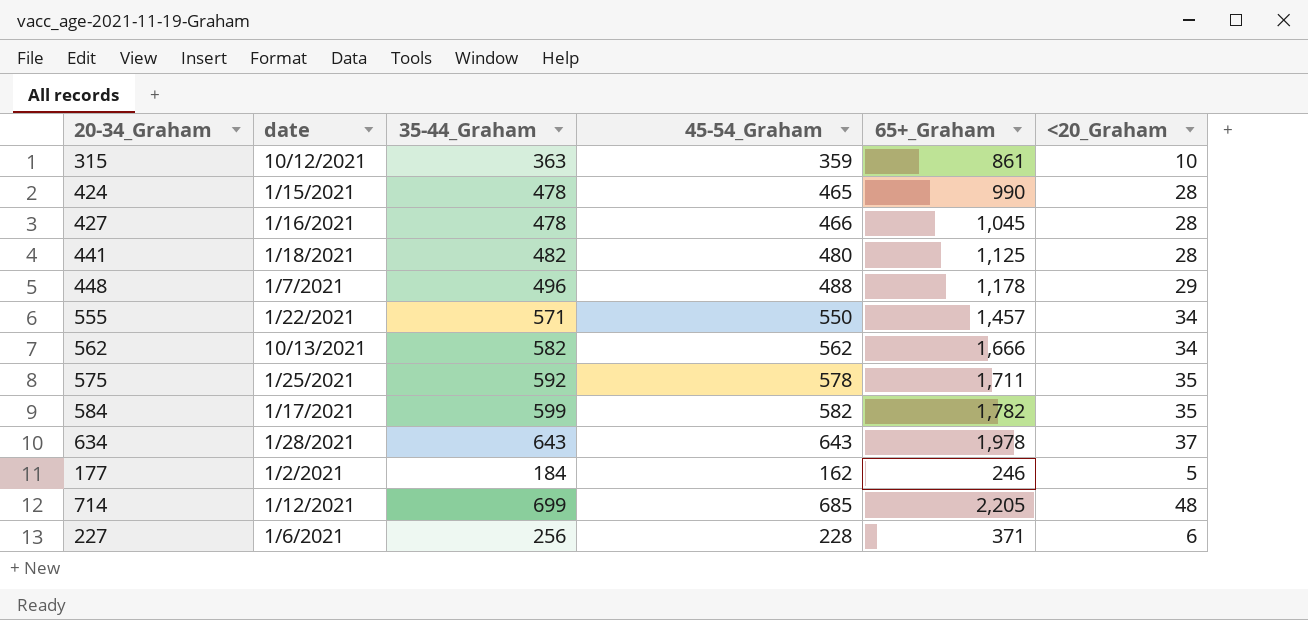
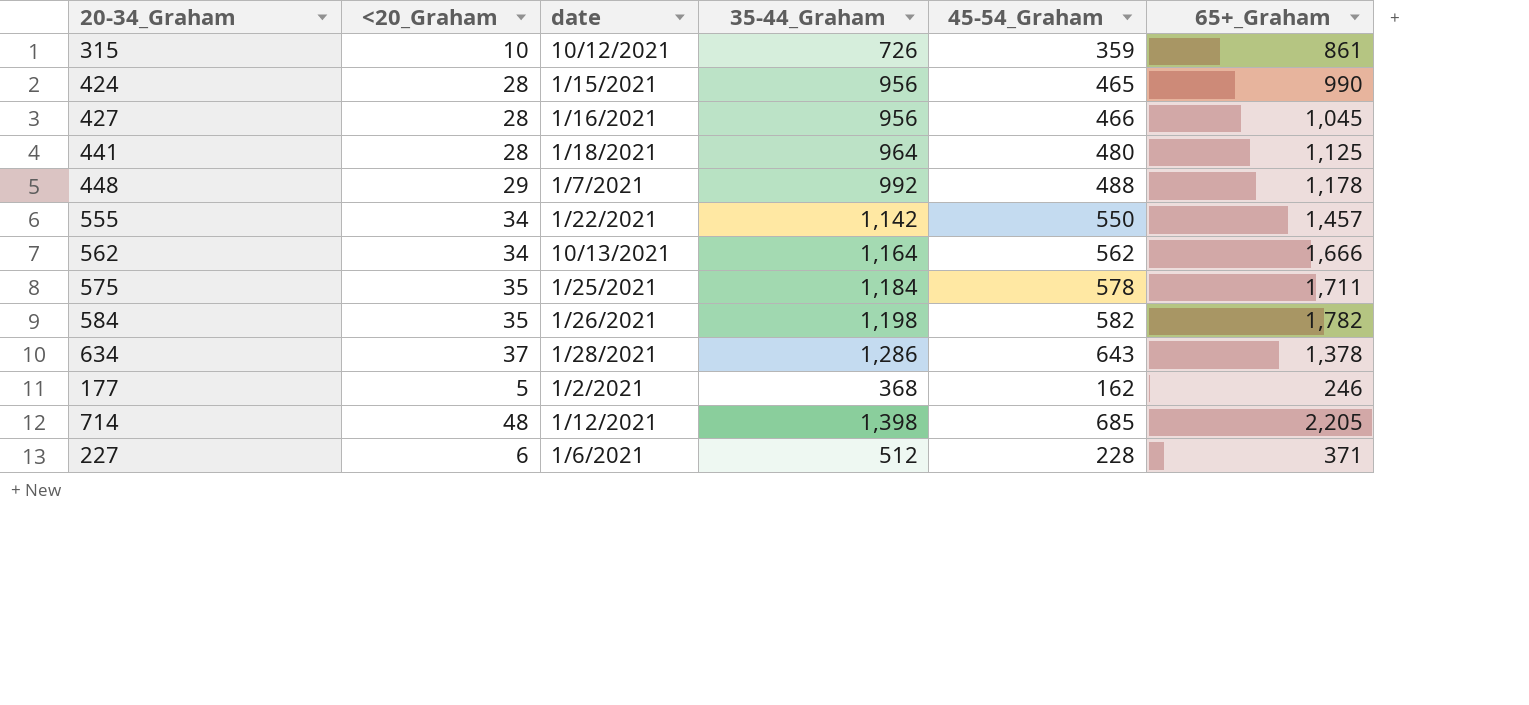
column <20_Graham | position: 6 -> 2
315 | 35-44_Graham: 363 -> 726
424 | 35-44_Graham: 478 -> 956
427 | 35-44_Graham: 478 -> 956
441 | 35-44_Graham: 482 -> 964
448 | 35-44_Graham: 496 -> 992
555 | 35-44_Graham: 571 -> 1,142
562 | 35-44_Graham: 582 -> 1,164
575 | 35-44_Graham: 592 -> 1,184
584 | date: 1/17/2021 -> 1/26/2021
584 | 35-44_Graham: 599 -> 1,198
634 | 35-44_Graham: 643 -> 1,286
634 | 65+_Graham: 1,978 -> 1,378
177 | 35-44_Graham: 184 -> 368
714 | 35-44_Graham: 699 -> 1,398
227 | 35-44_Graham: 256 -> 512

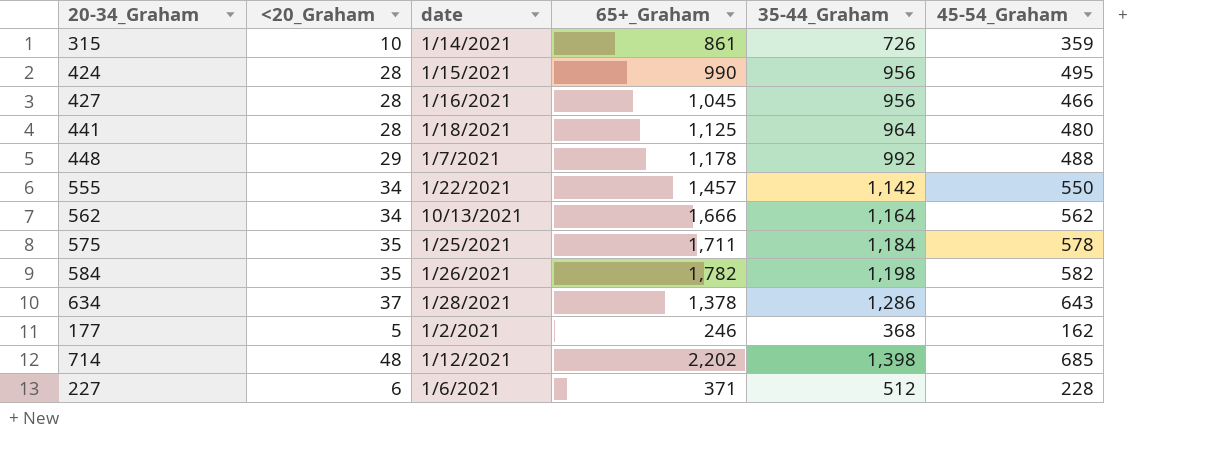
column 65+_Graham | position: 6 -> 4
315 | date: 10/12/2021 -> 1/14/2021
424 | 45-54_Graham: 465 -> 495
714 | 65+_Graham: 2,205 -> 2,202

